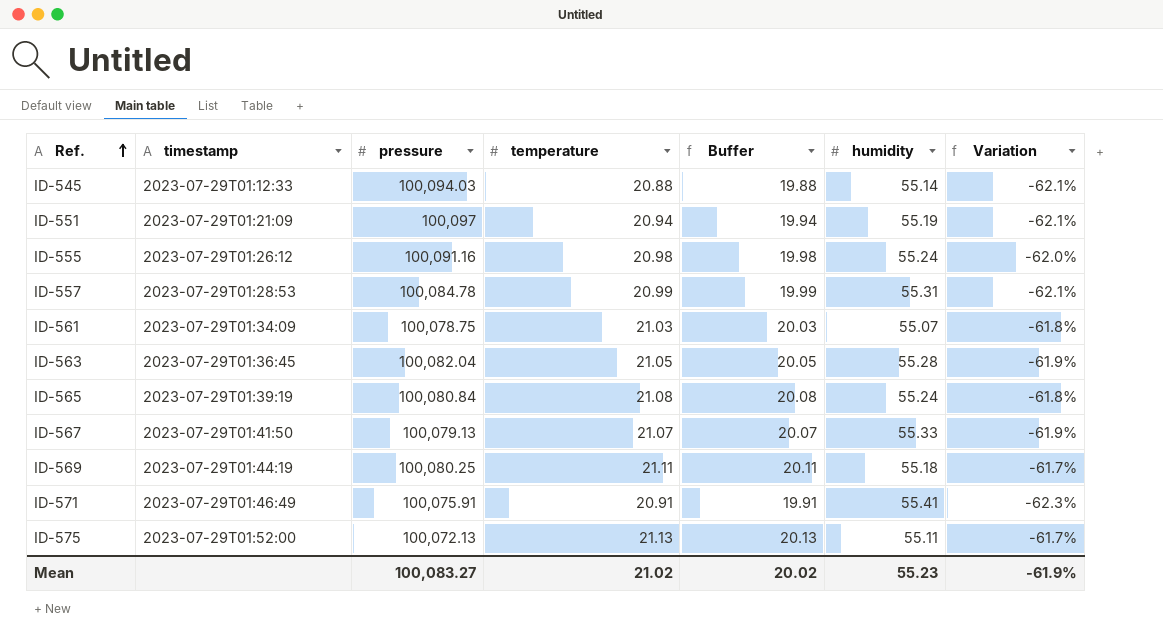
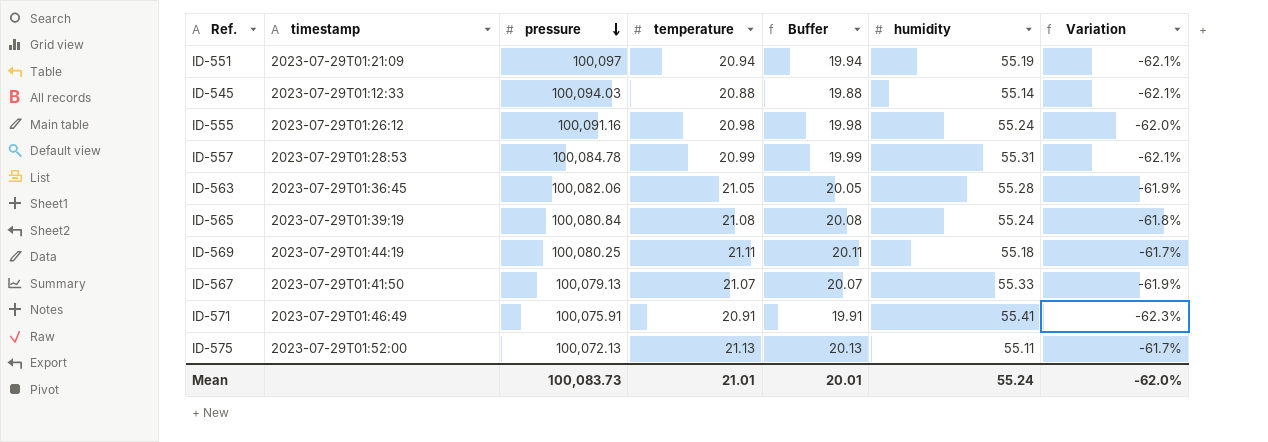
row order: Ref. ascending -> pressure descending
row ID-561: 2023-07-29T01:34:09 | 100,078.75 | 21.03 | 20.03 | 55.07 | -61.8% -> none
ID-563 | pressure: 100,082.04 -> 100,082.06
Mean | pressure: 100,083.27 -> 100,083.73
Mean | temperature: 21.02 -> 21.01
Mean | Buffer: 20.02 -> 20.01
Mean | humidity: 55.23 -> 55.24
Mean | Variation: -61.9% -> -62.0%

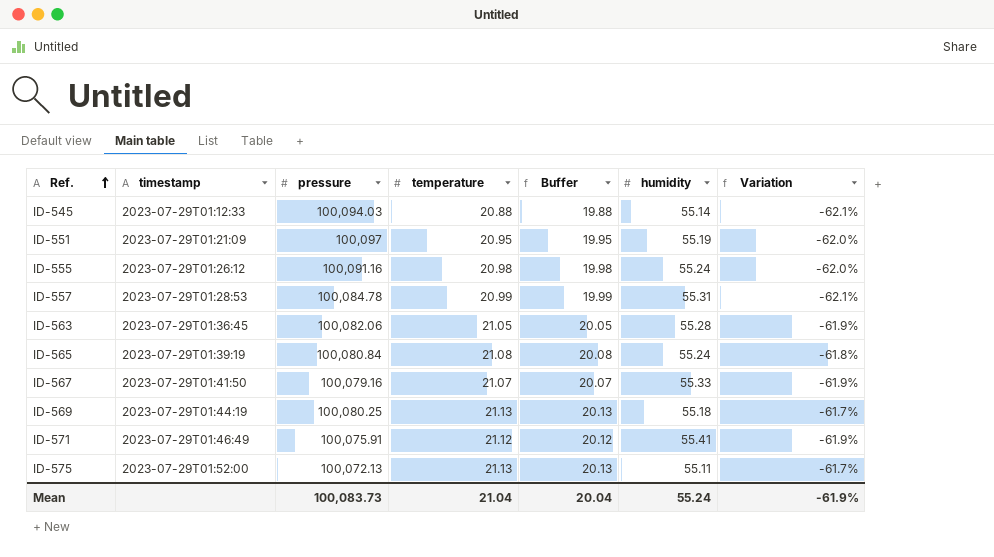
row order: pressure descending -> Ref. ascending
ID-551 | temperature: 20.94 -> 20.95
ID-551 | Buffer: 19.94 -> 19.95
ID-551 | Variation: -62.1% -> -62.0%
ID-567 | pressure: 100,079.13 -> 100,079.16
ID-569 | temperature: 21.11 -> 21.13
ID-569 | Buffer: 20.11 -> 20.13
ID-571 | temperature: 20.91 -> 21.12
ID-571 | Buffer: 19.91 -> 20.12
ID-571 | Variation: -62.3% -> -61.9%
Mean | temperature: 21.01 -> 21.04
Mean | Buffer: 20.01 -> 20.04
Mean | Variation: -62.0% -> -61.9%

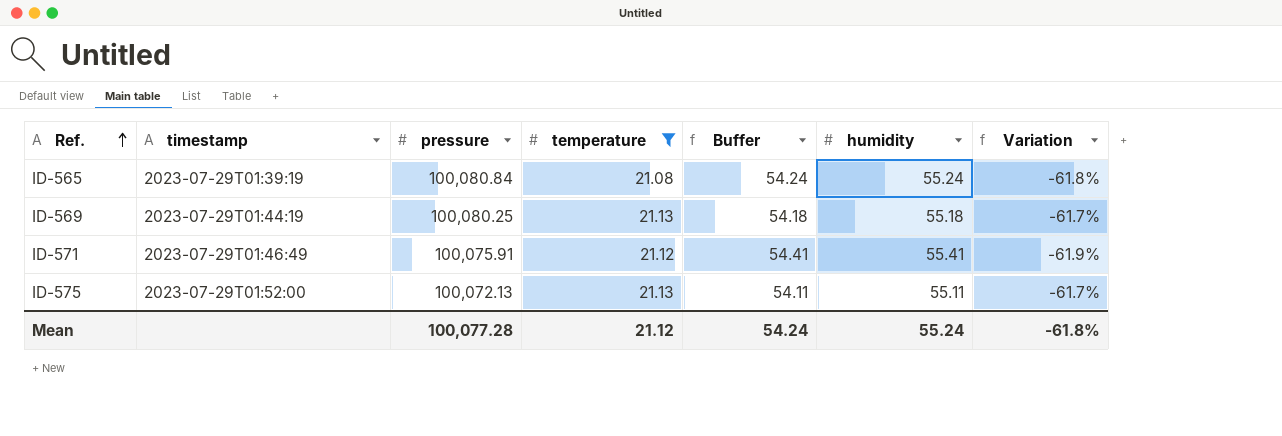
filter: none -> temperature >= 21.08
column Buffer | formula: [temperature] - 1 -> [humidity] - 1
Mean | pressure: 100,083.73 -> 100,077.28
Mean | temperature: 21.04 -> 21.12
Mean | Buffer: 20.04 -> 54.24
Mean | Variation: -61.9% -> -61.8%

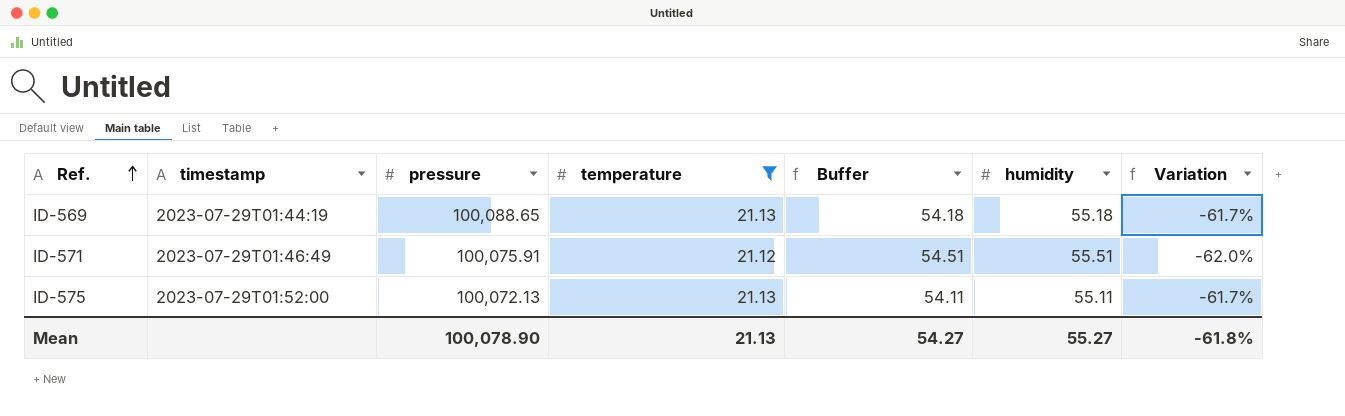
row ID-565: 2023-07-29T01:39:19 | 100,080.84 | 21.08 | 54.24 | 55.24 | -61.8% -> none
ID-569 | pressure: 100,080.25 -> 100,088.65
ID-571 | Buffer: 54.41 -> 54.51
ID-571 | humidity: 55.41 -> 55.51
ID-571 | Variation: -61.9% -> -62.0%
Mean | pressure: 100,077.28 -> 100,078.90
Mean | temperature: 21.12 -> 21.13
Mean | Buffer: 54.24 -> 54.27
Mean | humidity: 55.24 -> 55.27

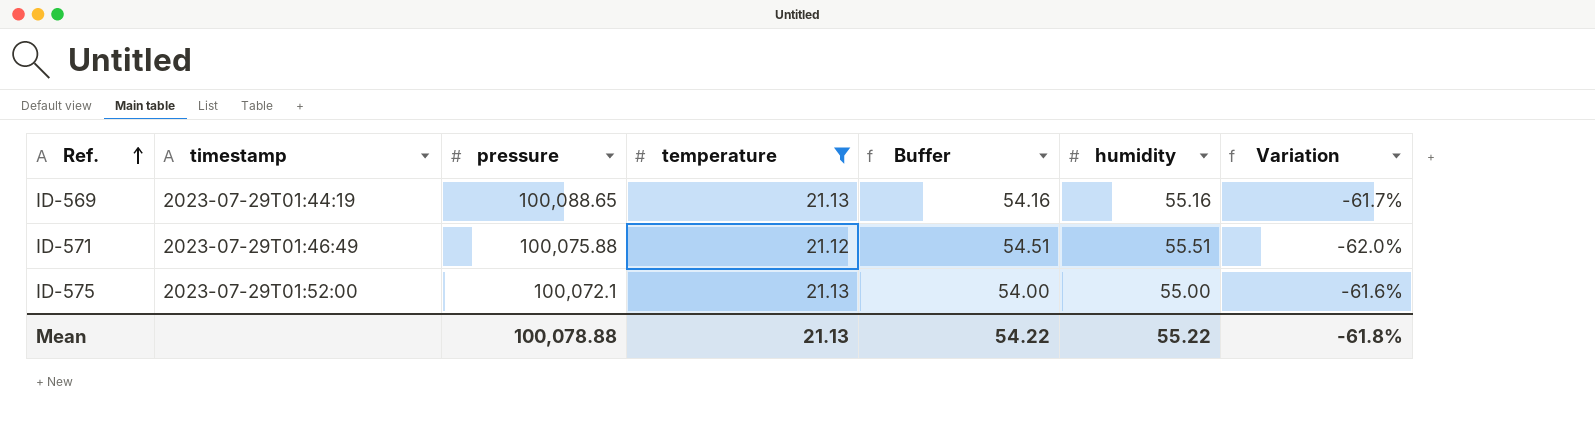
ID-569 | Buffer: 54.18 -> 54.16
ID-569 | humidity: 55.18 -> 55.16
ID-571 | pressure: 100,075.91 -> 100,075.88
ID-575 | pressure: 100,072.13 -> 100,072.1
ID-575 | Buffer: 54.11 -> 54.00
ID-575 | humidity: 55.11 -> 55.00
ID-575 | Variation: -61.7% -> -61.6%
Mean | pressure: 100,078.90 -> 100,078.88
Mean | Buffer: 54.27 -> 54.22
Mean | humidity: 55.27 -> 55.22

